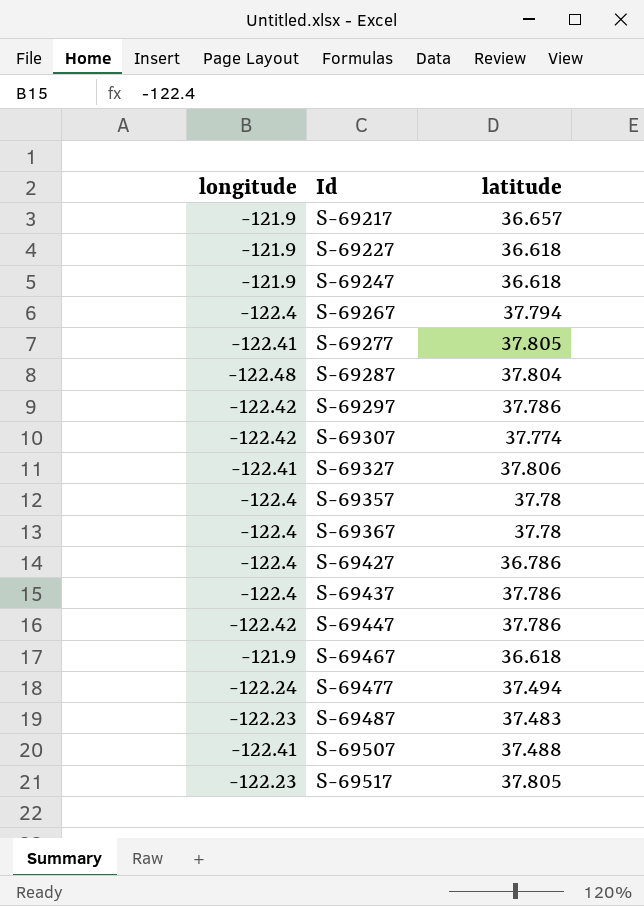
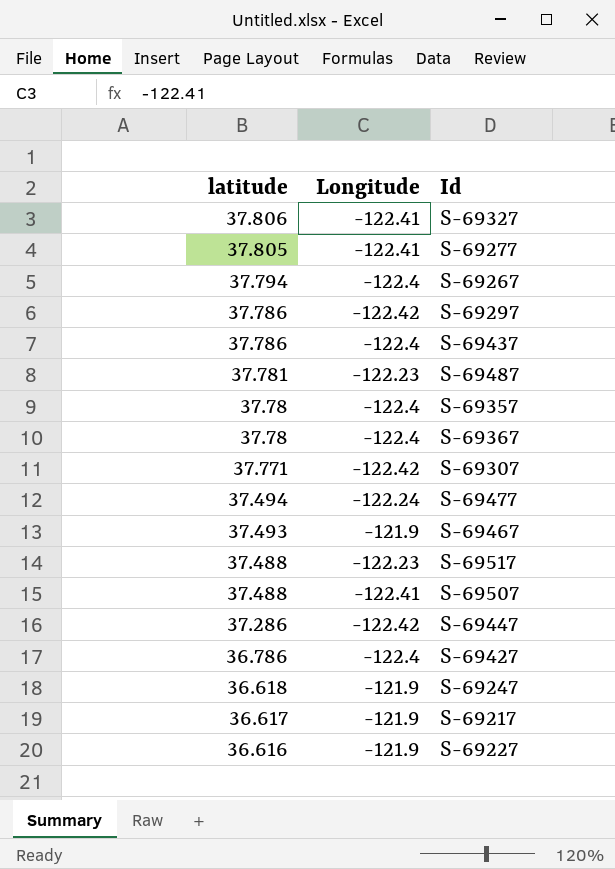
row order: Id ascending -> latitude descending
column latitude | position: 3 -> 1
column name: longitude -> Longitude
row S-69287: -122.48 | 37.804 -> none
S-69487 | latitude: 37.483 -> 37.781
S-69307 | latitude: 37.774 -> 37.771
S-69467 | latitude: 36.618 -> 37.493
S-69517 | latitude: 37.805 -> 37.488
S-69447 | latitude: 37.786 -> 37.286
S-69217 | latitude: 36.657 -> 36.617
S-69227 | latitude: 36.618 -> 36.616

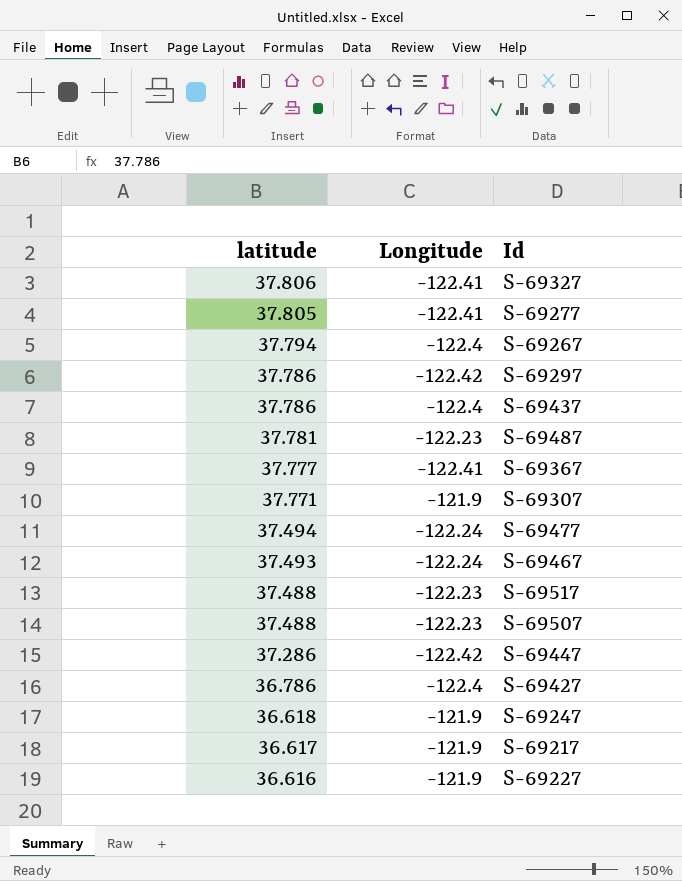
row S-69357: 37.78 | -122.4 -> none
S-69367 | latitude: 37.78 -> 37.777
S-69367 | Longitude: -122.4 -> -122.41
S-69307 | Longitude: -122.42 -> -121.9
S-69467 | Longitude: -121.9 -> -122.24
S-69507 | Longitude: -122.41 -> -122.23

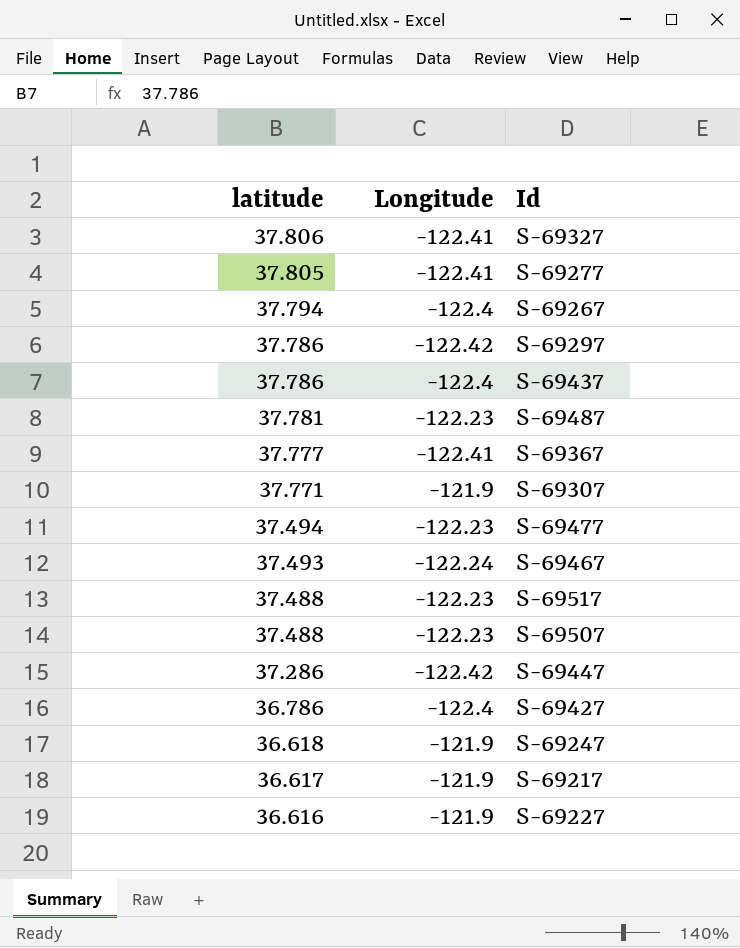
S-69477 | Longitude: -122.24 -> -122.23

